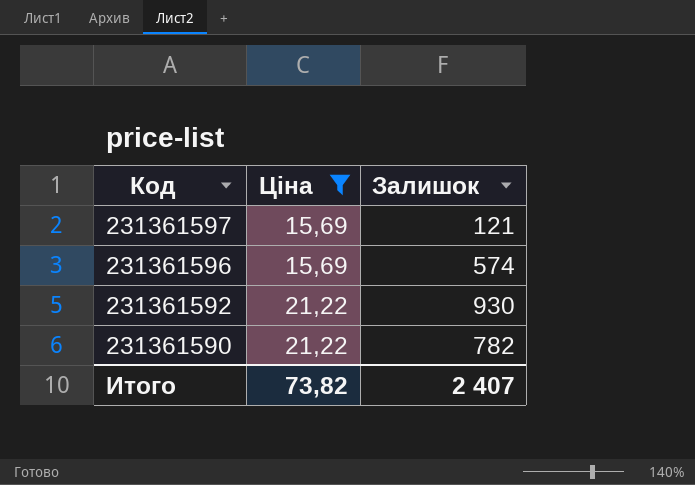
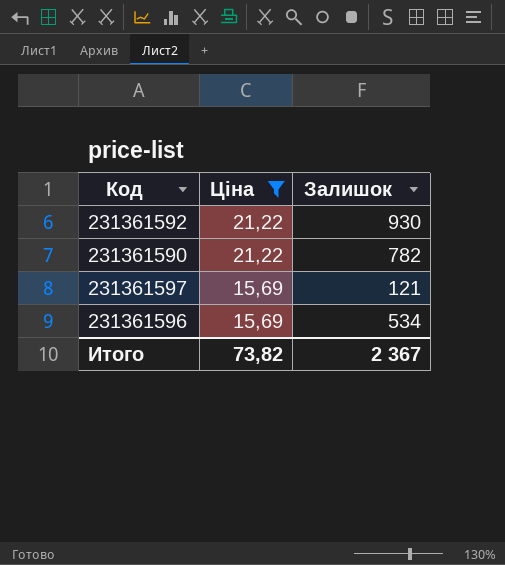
row order: Код descending -> Ціна descending
231361596 | Залишок: 574 -> 534
Итого | Залишок: 2 407 -> 2 367

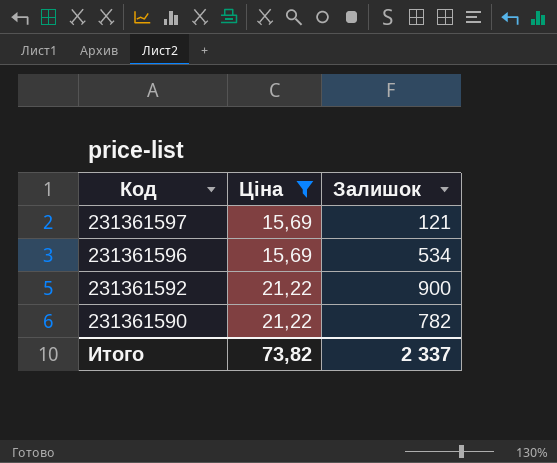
row order: Ціна descending -> Код descending
231361592 | Залишок: 930 -> 900
Итого | Залишок: 2 367 -> 2 337

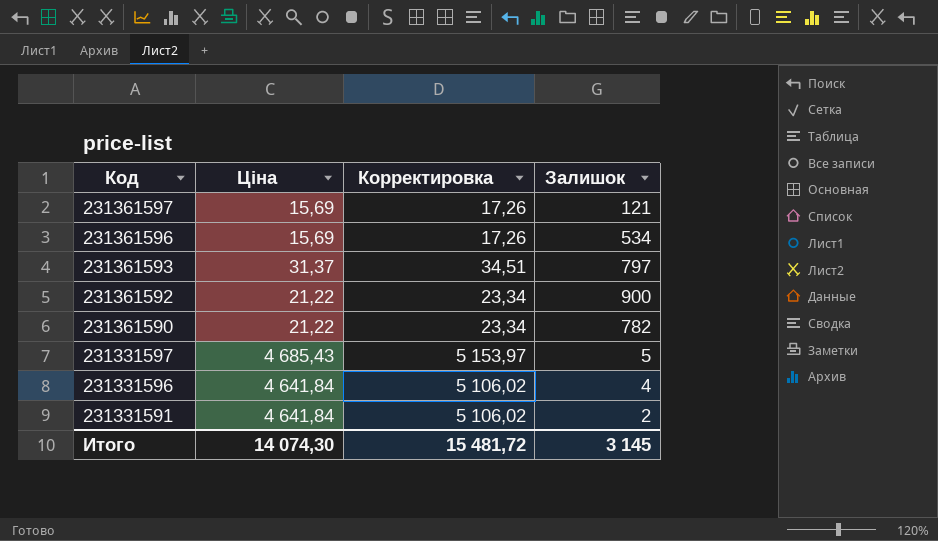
filter: Ціна <= 21,22 -> none
column Корректировка | formula: none -> [Ціна] * 1,1
Итого | Ціна: 73,82 -> 14 074,30
Итого | Залишок: 2 337 -> 3 145

